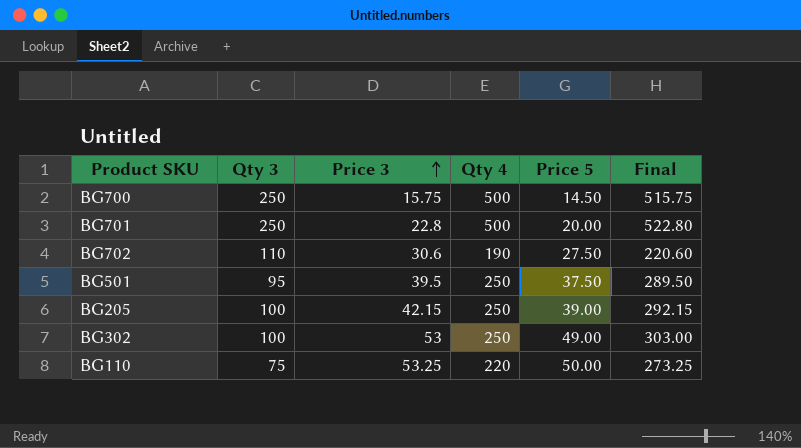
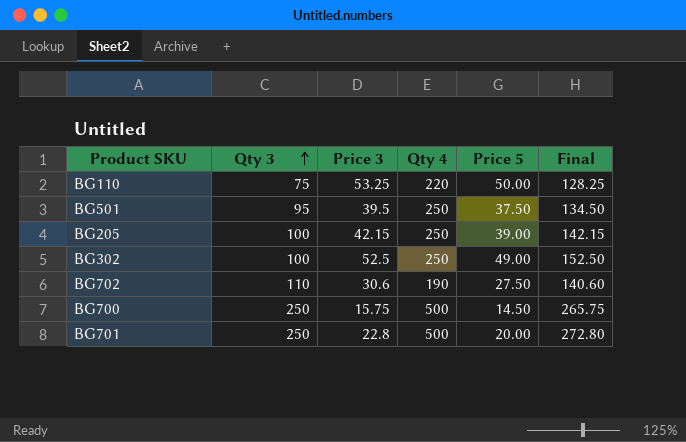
row order: Price 3 ascending -> Qty 3 ascending
column Final | formula: [Price 3] + [Qty 4] -> [Qty 3] + [Price 3]
BG302 | Price 3: 53 -> 52.5

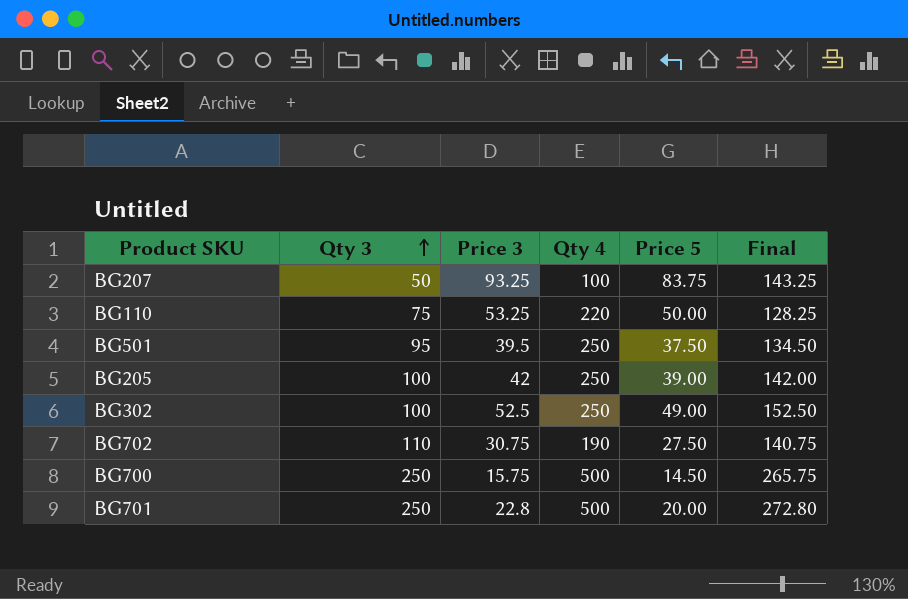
row BG207: none -> 50 | 93.25 | 100 | 83.75 | 143.25
BG205 | Price 3: 42.15 -> 42
BG205 | Final: 142.15 -> 142.00
BG702 | Price 3: 30.6 -> 30.75
BG702 | Final: 140.60 -> 140.75

